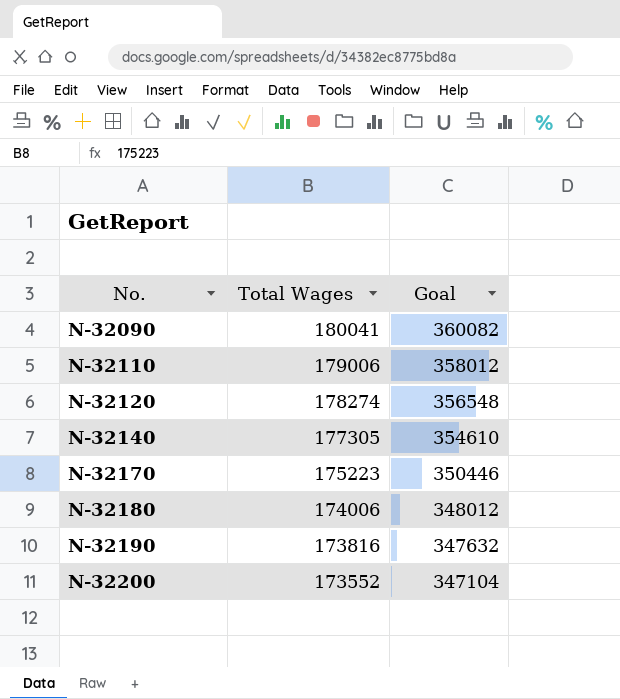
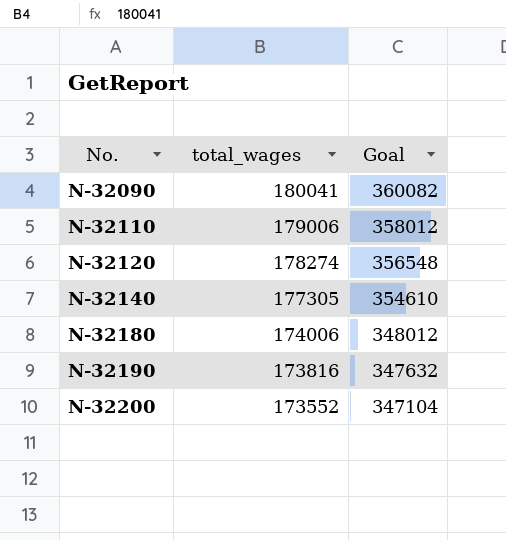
column name: Total Wages -> total_wages
row N-32170: 175223 | 350446 -> none

